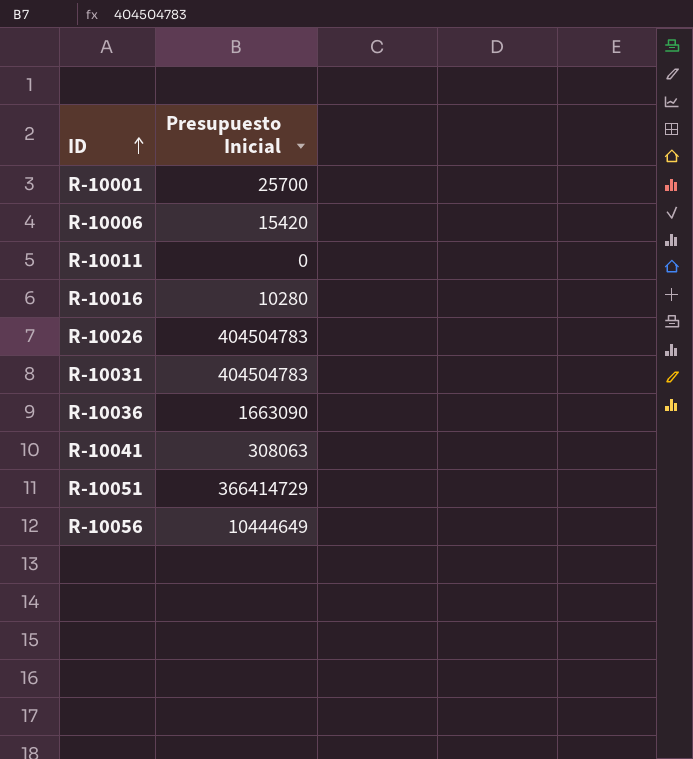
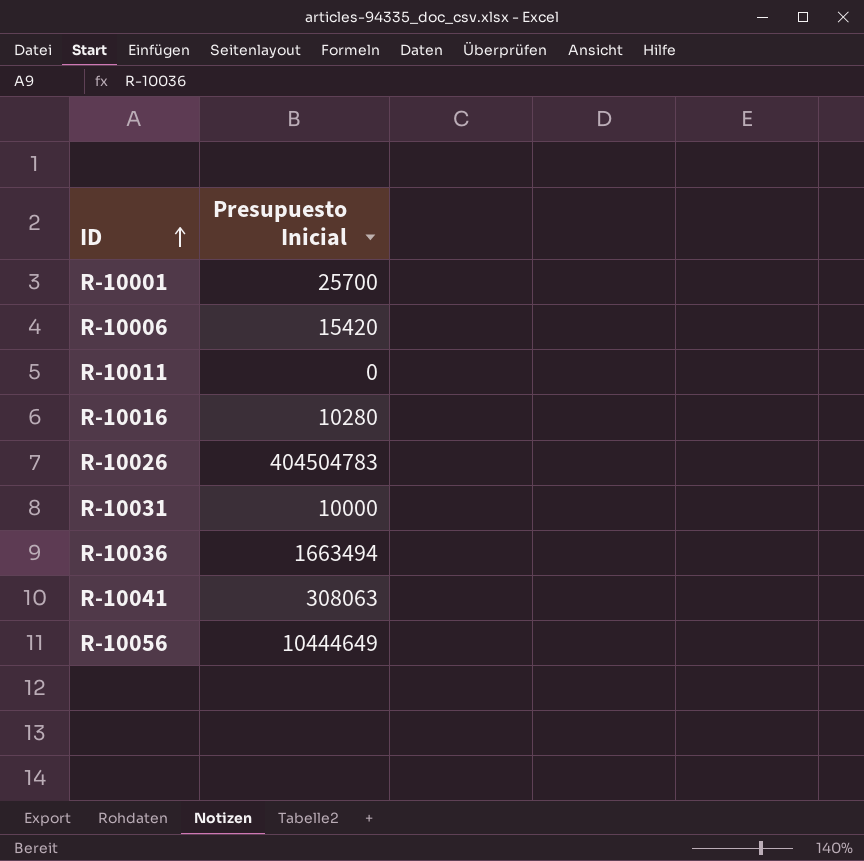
row R-10051: 366414729 -> none
R-10031 | Presupuesto Inicial: 404504783 -> 10000
R-10036 | Presupuesto Inicial: 1663090 -> 1663494

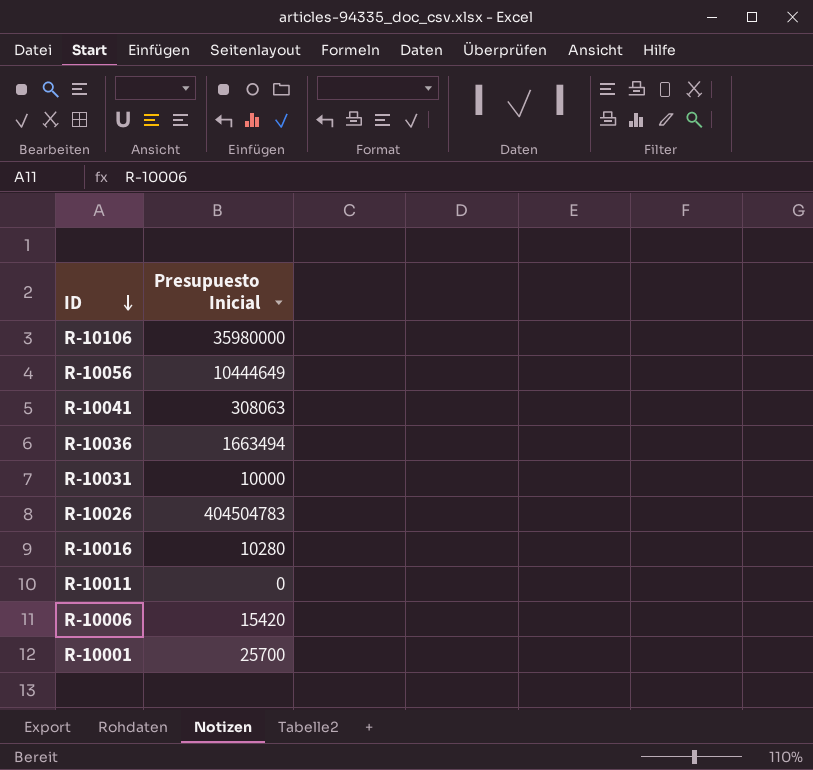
row order: ID ascending -> ID descending
row R-10106: none -> 35980000

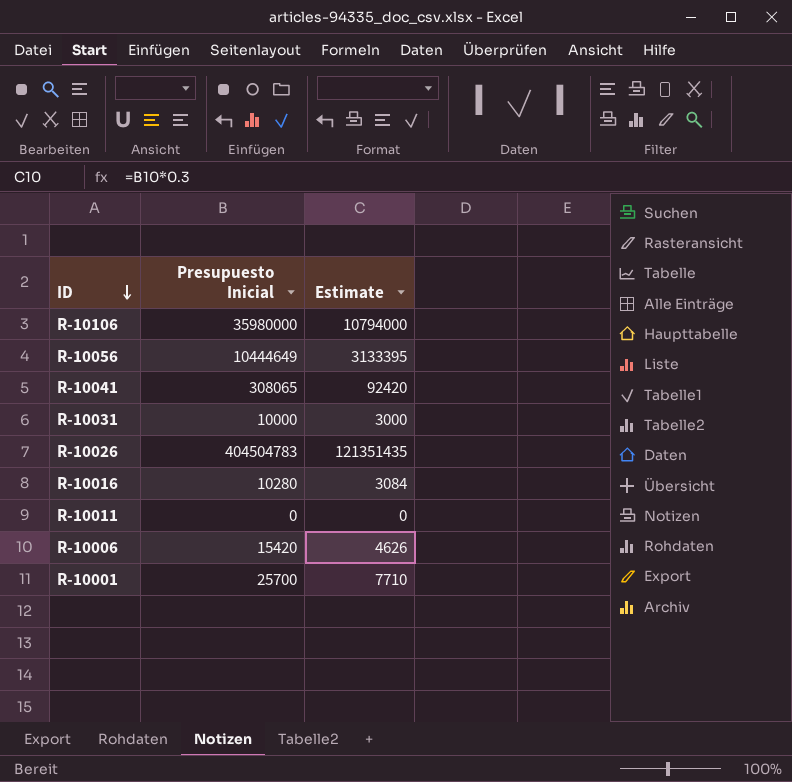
column Estimate | formula: none -> [Presupuesto Inicial] * 0.3
row R-10036: 1663494 -> none
R-10041 | Presupuesto Inicial: 308063 -> 308065

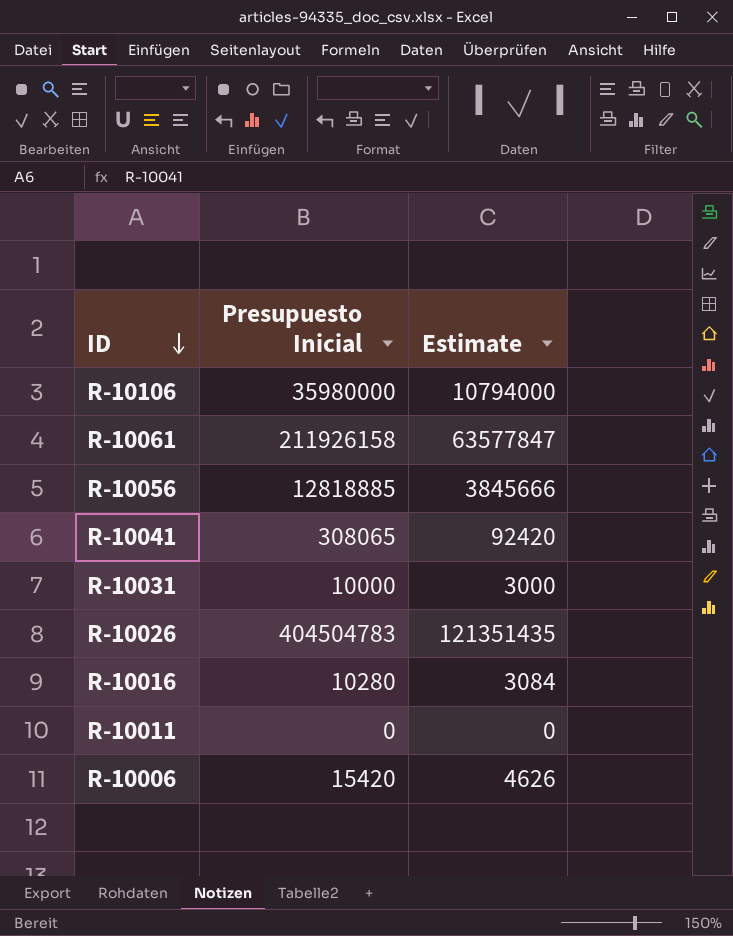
row R-10001: 25700 | 7710 -> none
row R-10061: none -> 211926158 | 63577847
R-10056 | Presupuesto Inicial: 10444649 -> 12818885
R-10056 | Estimate: 3133395 -> 3845666

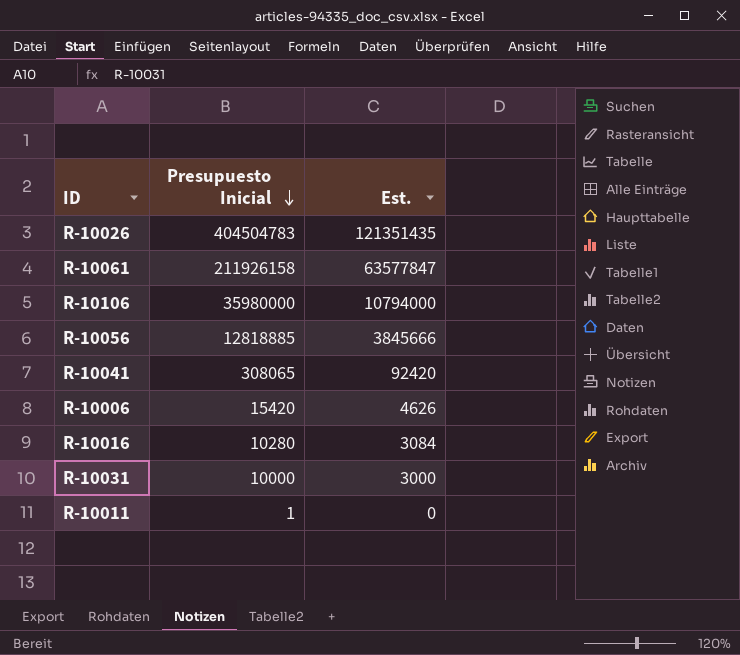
row order: ID descending -> Presupuesto Inicial descending
column name: Estimate -> Est.
R-10011 | Presupuesto Inicial: 0 -> 1

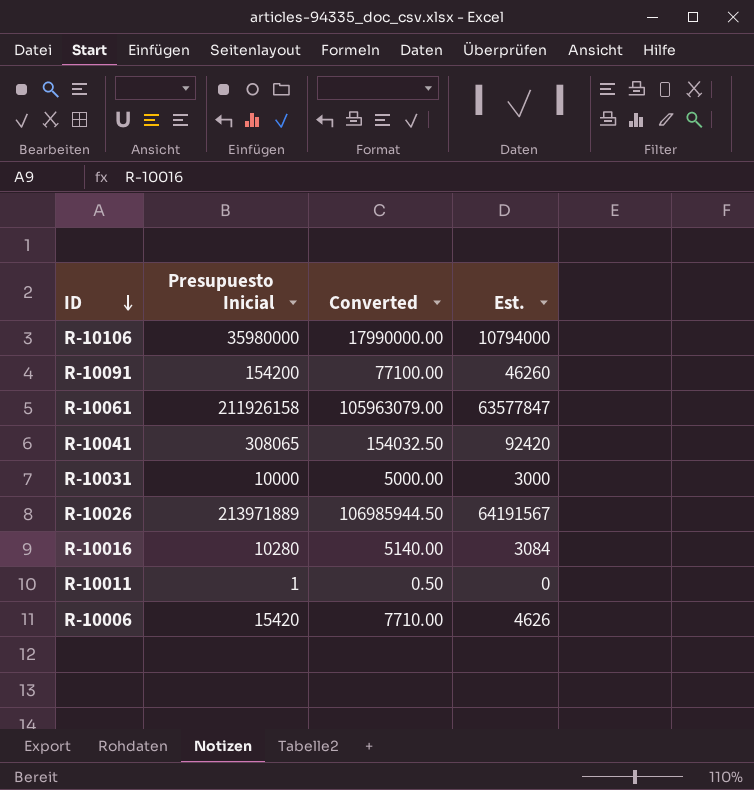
row order: Presupuesto Inicial descending -> ID descending
column Converted | formula: none -> [Presupuesto Inicial] * 0.5
row R-10056: 12818885 | 3845666 -> none
row R-10091: none -> 154200 | 77100.00 | 46260
R-10026 | Presupuesto Inicial: 404504783 -> 213971889
R-10026 | Est.: 121351435 -> 64191567

